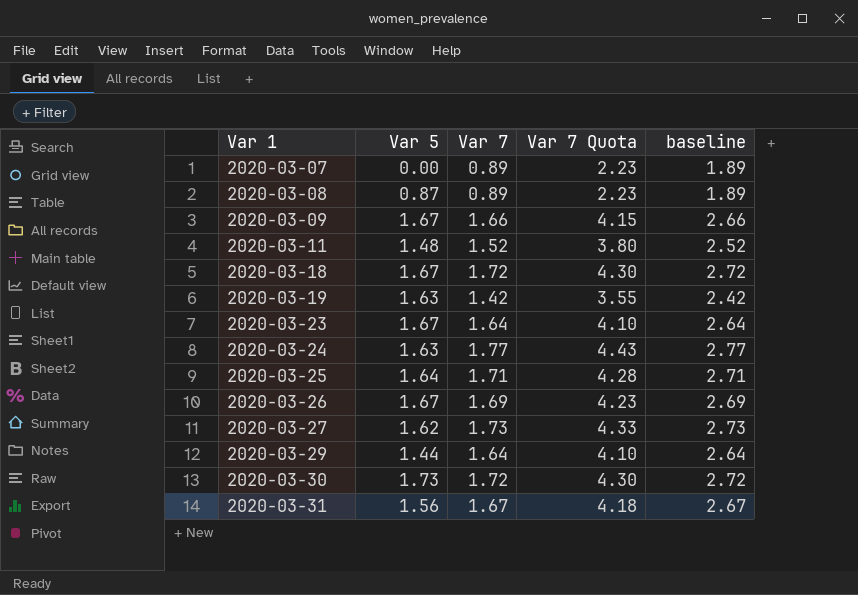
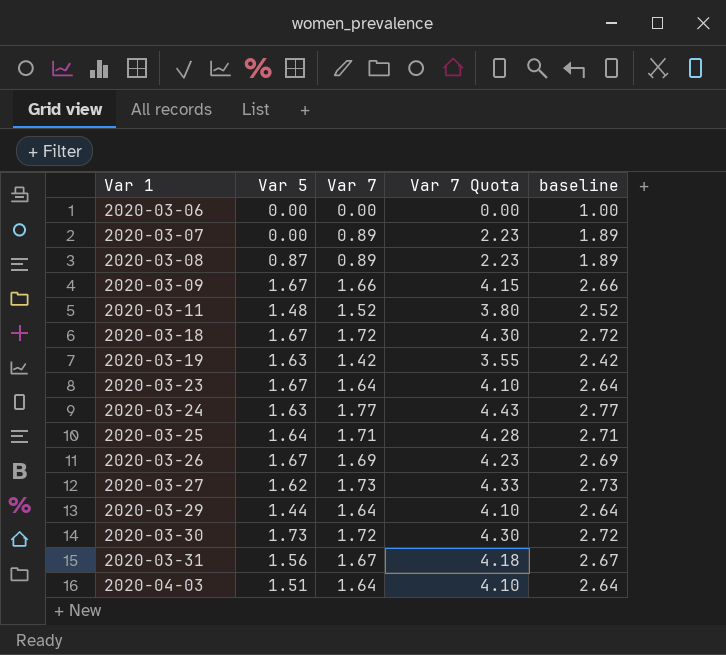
row 2020-03-06: none -> 0.00 | 0.00 | 0.00 | 1.00
row 2020-04-03: none -> 1.51 | 1.64 | 4.10 | 2.64

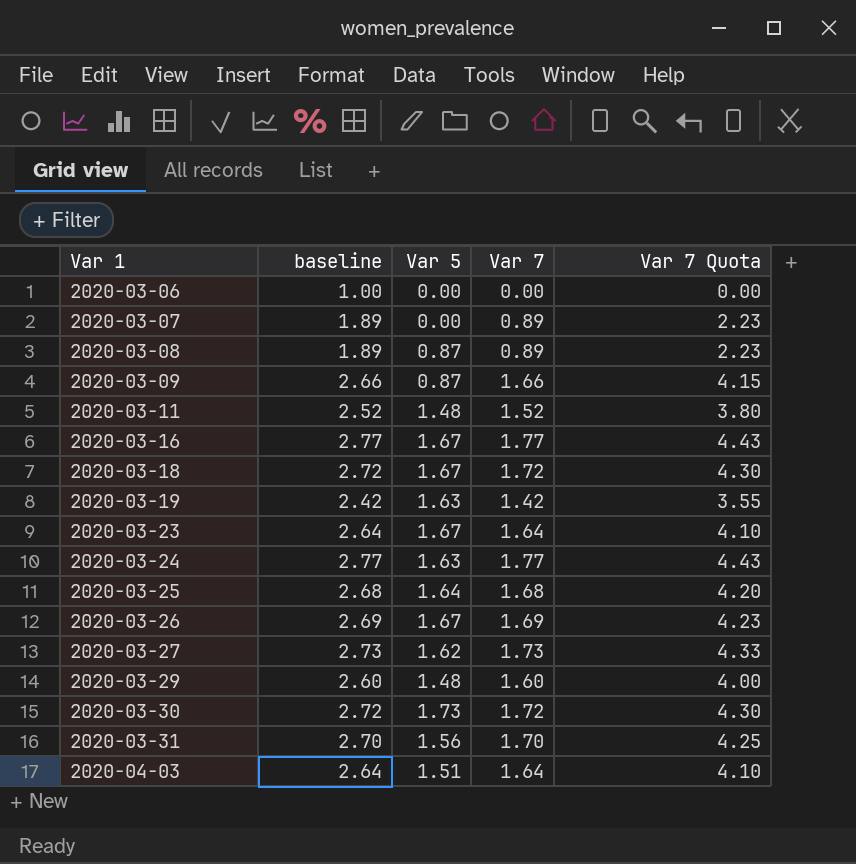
column baseline | position: 5 -> 2
2020-03-09 | Var 5: 1.67 -> 0.87
row 2020-03-16: none -> 2.77 | 1.67 | 1.77 | 4.43
2020-03-25 | baseline: 2.71 -> 2.68
2020-03-25 | Var 7: 1.71 -> 1.68
2020-03-25 | Var 7 Quota: 4.28 -> 4.20
2020-03-29 | baseline: 2.64 -> 2.60
2020-03-29 | Var 5: 1.44 -> 1.48
2020-03-29 | Var 7: 1.64 -> 1.60
2020-03-29 | Var 7 Quota: 4.10 -> 4.00
2020-03-31 | baseline: 2.67 -> 2.70
2020-03-31 | Var 7: 1.67 -> 1.70
2020-03-31 | Var 7 Quota: 4.18 -> 4.25

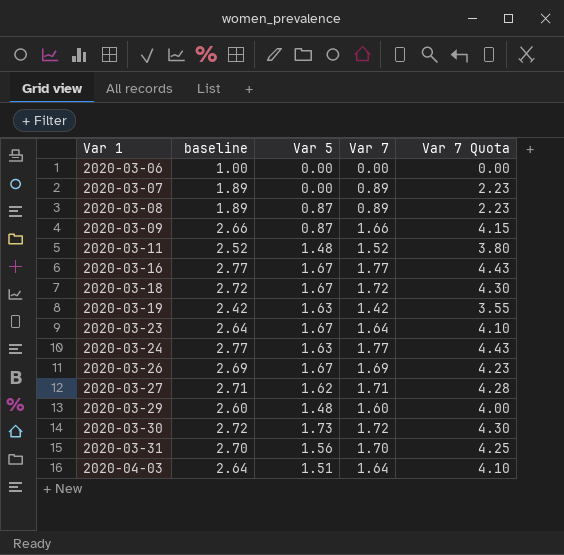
row 2020-03-25: 2.68 | 1.64 | 1.68 | 4.20 -> none
2020-03-27 | baseline: 2.73 -> 2.71
2020-03-27 | Var 7: 1.73 -> 1.71
2020-03-27 | Var 7 Quota: 4.33 -> 4.28

